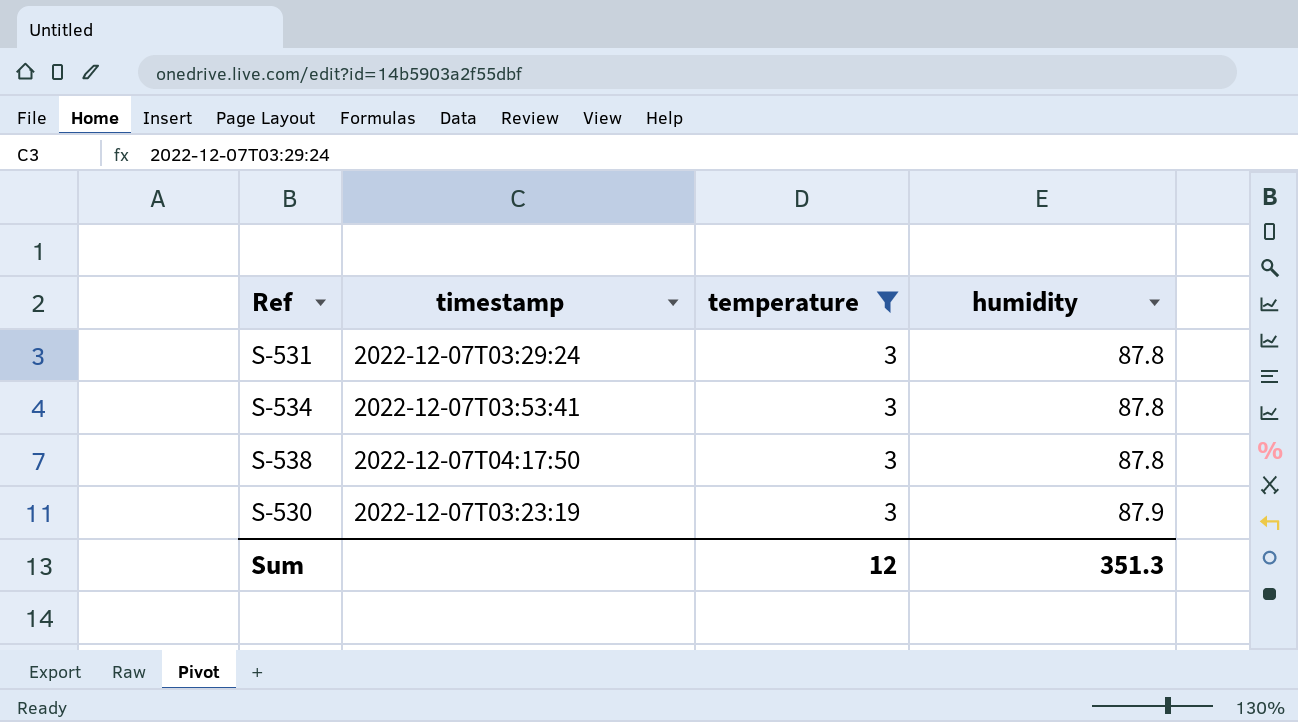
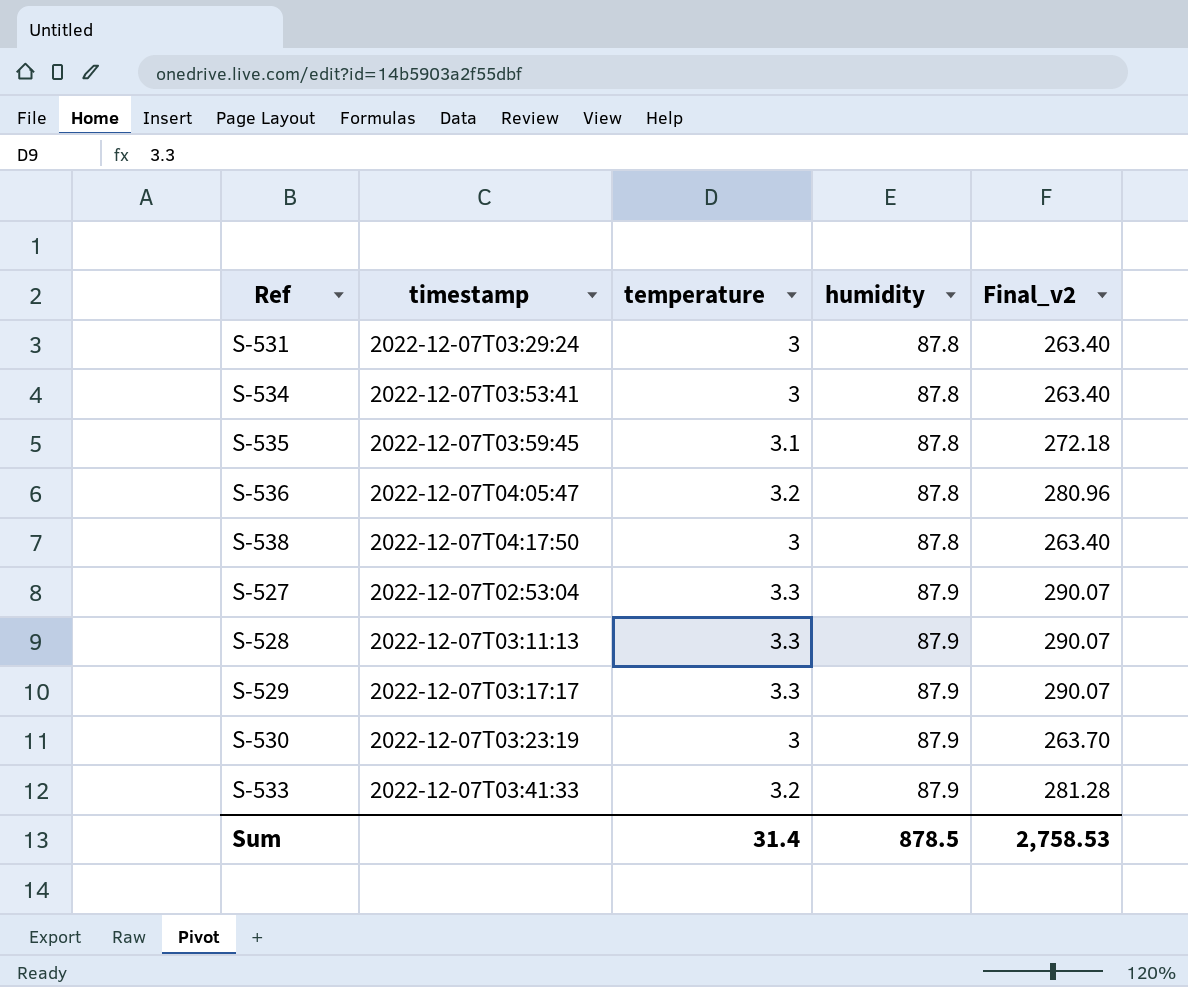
filter: temperature = 3 -> none
column Final_v2 | formula: none -> [temperature] * [humidity]
Sum | temperature: 12 -> 31.4
Sum | humidity: 351.3 -> 878.5

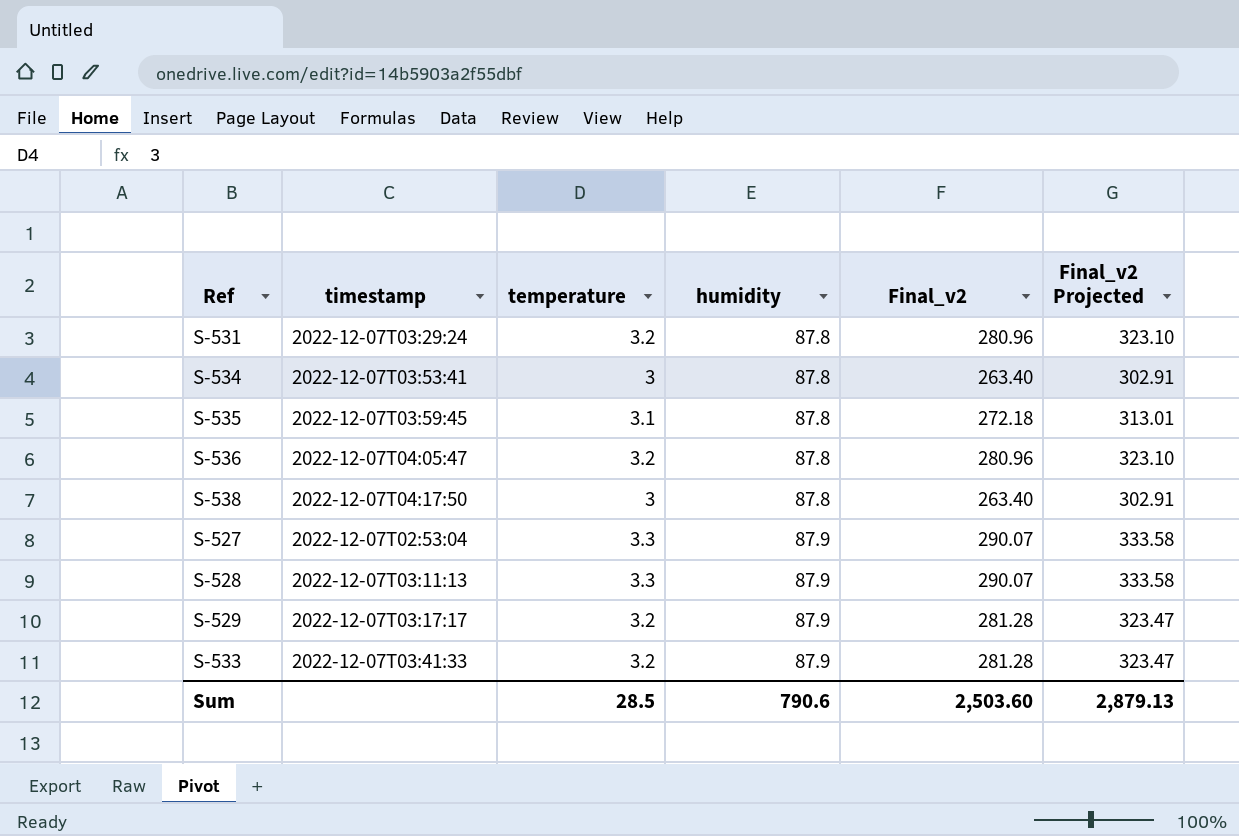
column Final_v2 Projected | formula: none -> [Final_v2] * 1.15
row S-530: 2022-12-07T03:23:19 | 3 | 87.9 | 263.70 -> none
S-531 | temperature: 3 -> 3.2
S-531 | Final_v2: 263.40 -> 280.96
S-529 | temperature: 3.3 -> 3.2
S-529 | Final_v2: 290.07 -> 281.28
Sum | temperature: 31.4 -> 28.5
Sum | humidity: 878.5 -> 790.6
Sum | Final_v2: 2,758.53 -> 2,503.60

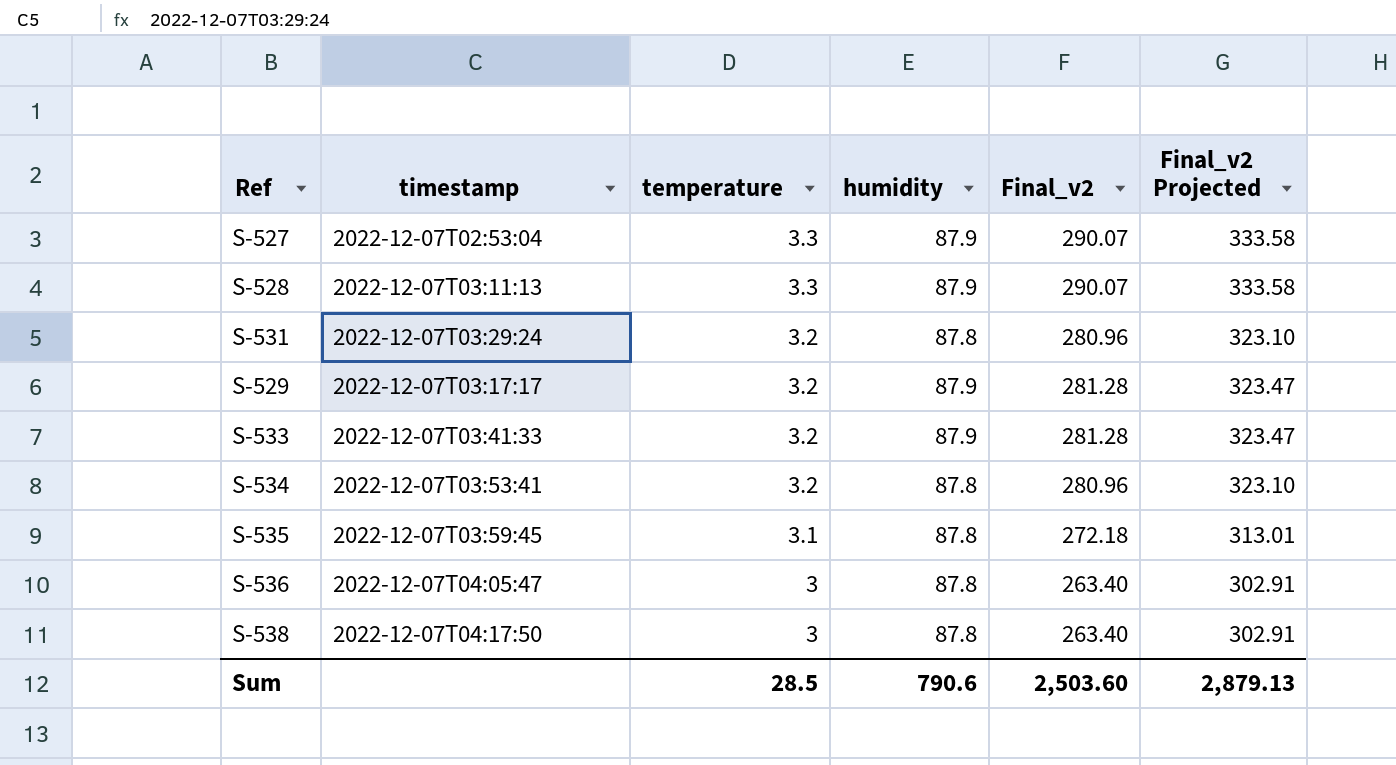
row order: humidity ascending -> temperature descending
S-534 | temperature: 3 -> 3.2
S-534 | Final_v2: 263.40 -> 280.96
S-534 | Final_v2 Projected: 302.91 -> 323.10
S-536 | temperature: 3.2 -> 3
S-536 | Final_v2: 280.96 -> 263.40
S-536 | Final_v2 Projected: 323.10 -> 302.91

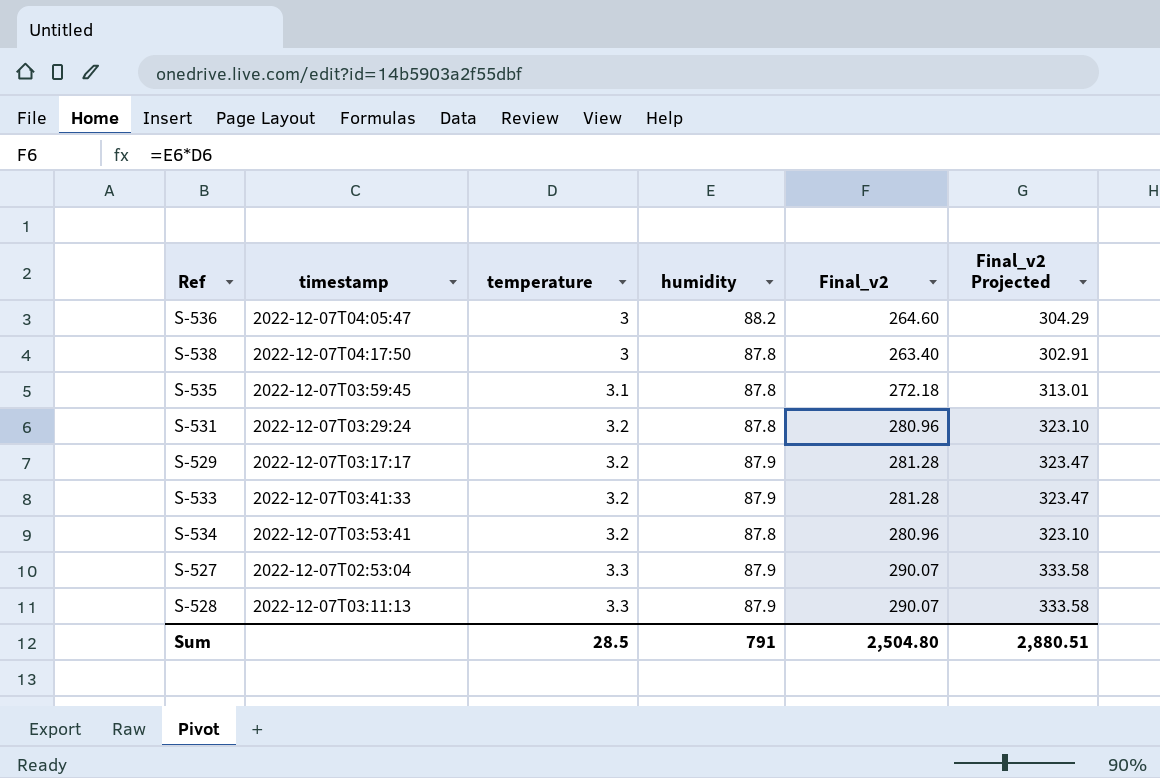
row order: temperature descending -> temperature ascending
S-536 | humidity: 87.8 -> 88.2
S-536 | Final_v2: 263.40 -> 264.60
S-536 | Final_v2 Projected: 302.91 -> 304.29
Sum | humidity: 790.6 -> 791
Sum | Final_v2: 2,503.60 -> 2,504.80
Sum | Final_v2 Projected: 2,879.13 -> 2,880.51

